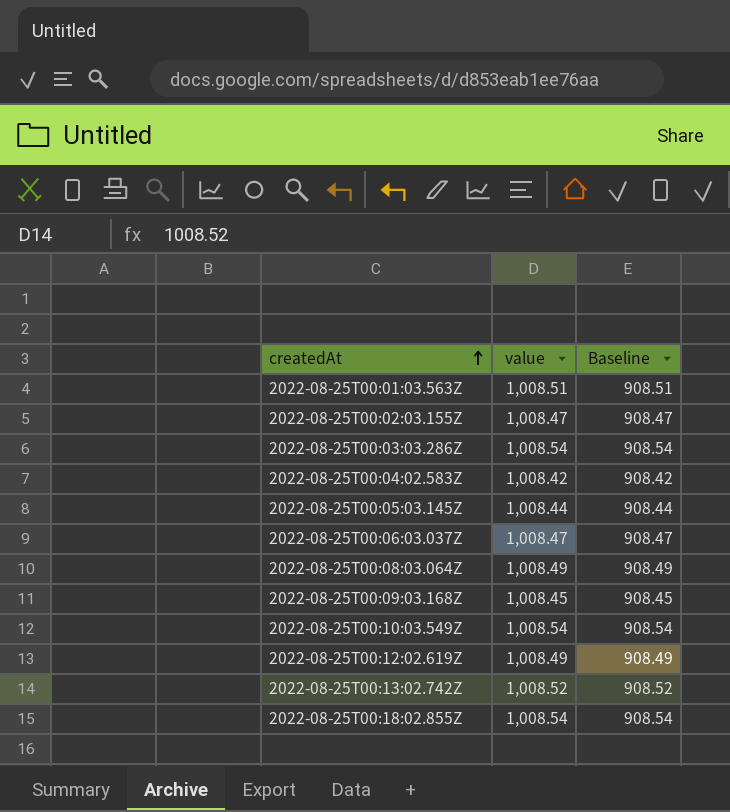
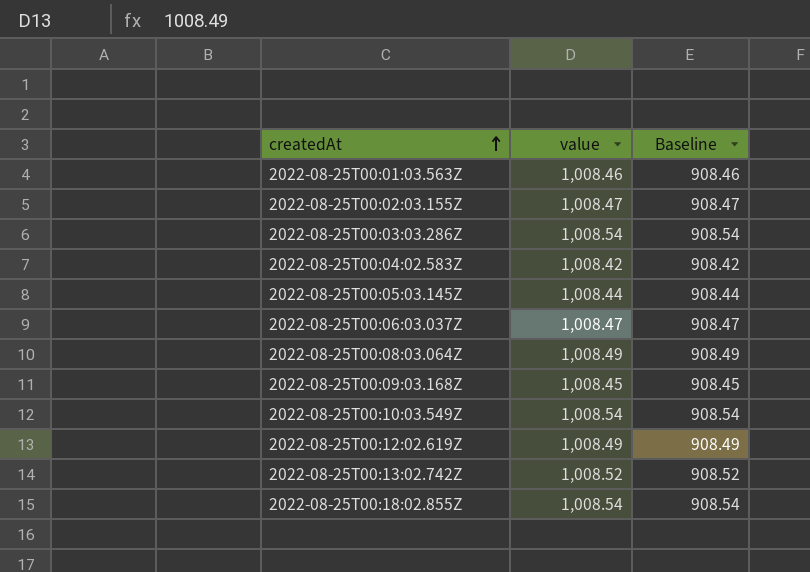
2022-08-25T00:01:03.563Z | value: 1,008.51 -> 1,008.46
2022-08-25T00:01:03.563Z | Baseline: 908.51 -> 908.46

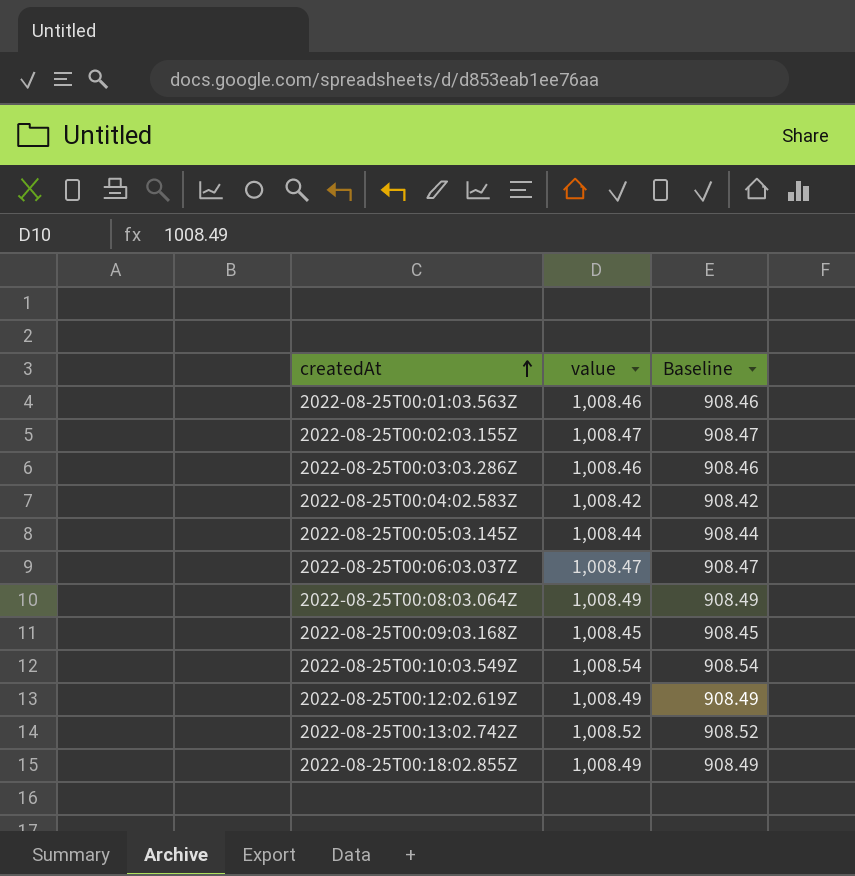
2022-08-25T00:03:03.286Z | value: 1,008.54 -> 1,008.46
2022-08-25T00:03:03.286Z | Baseline: 908.54 -> 908.46
2022-08-25T00:18:02.855Z | value: 1,008.54 -> 1,008.49
2022-08-25T00:18:02.855Z | Baseline: 908.54 -> 908.49

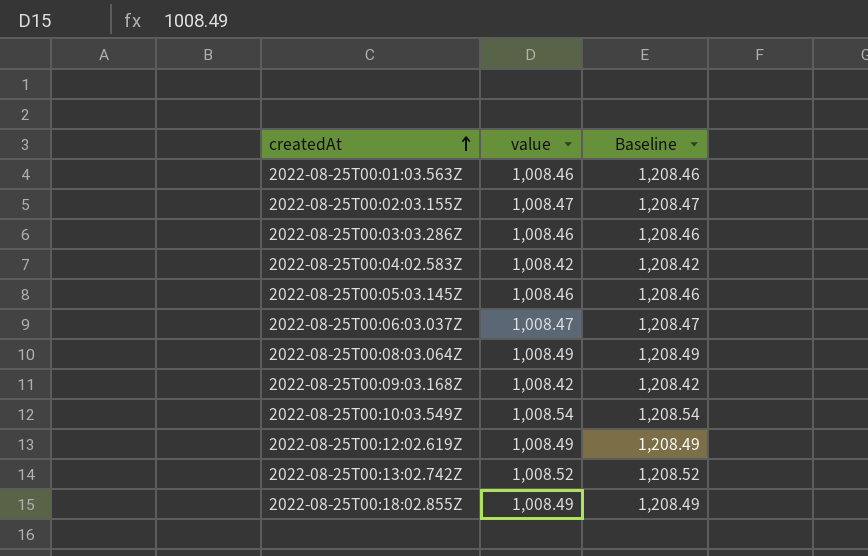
column Baseline | formula: [value] - 100 -> [value] + 200
2022-08-25T00:05:03.145Z | value: 1,008.44 -> 1,008.46
2022-08-25T00:09:03.168Z | value: 1,008.45 -> 1,008.42

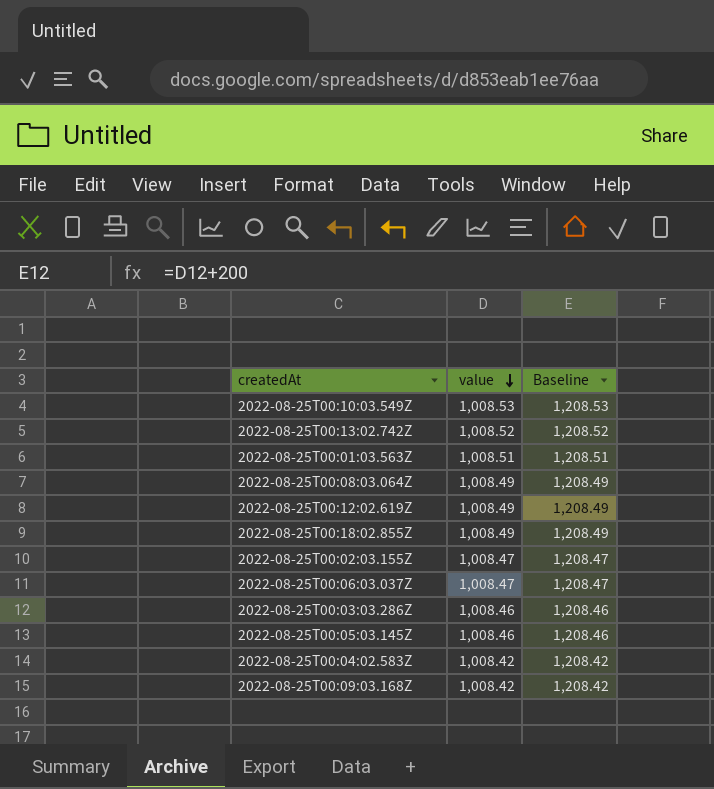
row order: createdAt ascending -> value descending
2022-08-25T00:10:03.549Z | value: 1,008.54 -> 1,008.53
2022-08-25T00:10:03.549Z | Baseline: 1,208.54 -> 1,208.53
2022-08-25T00:01:03.563Z | value: 1,008.46 -> 1,008.51
2022-08-25T00:01:03.563Z | Baseline: 1,208.46 -> 1,208.51

